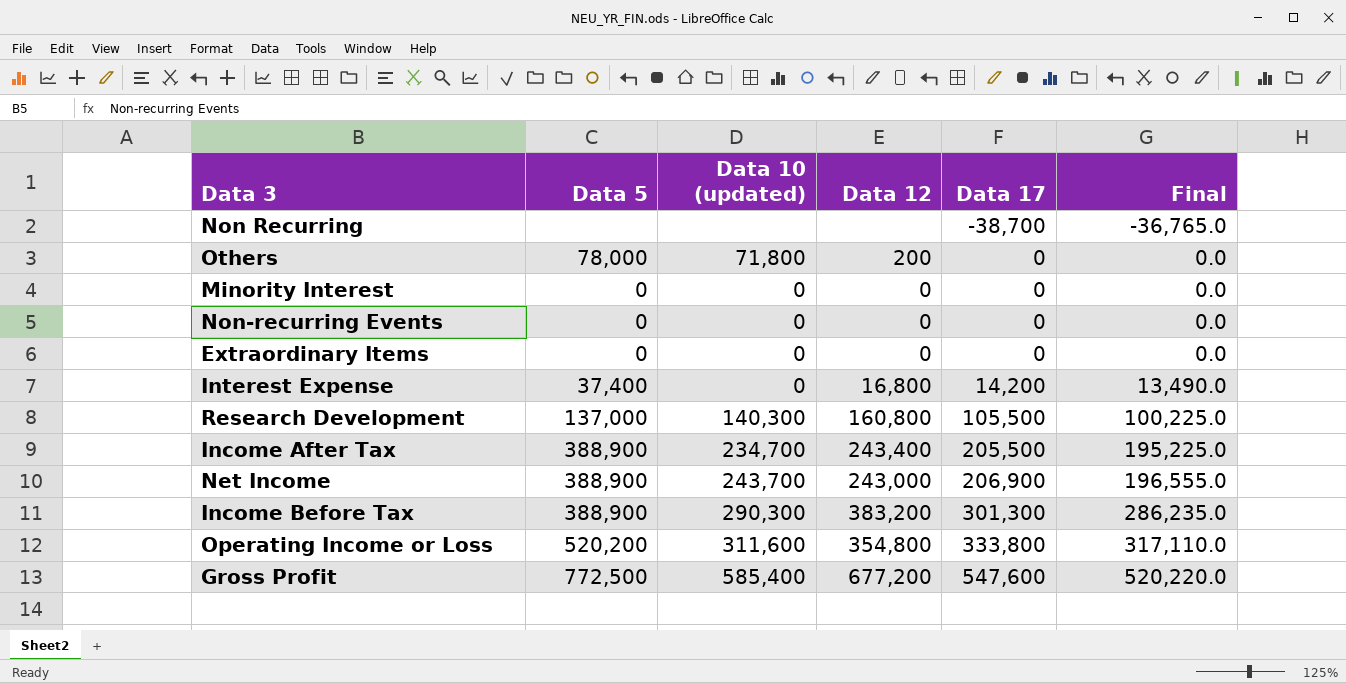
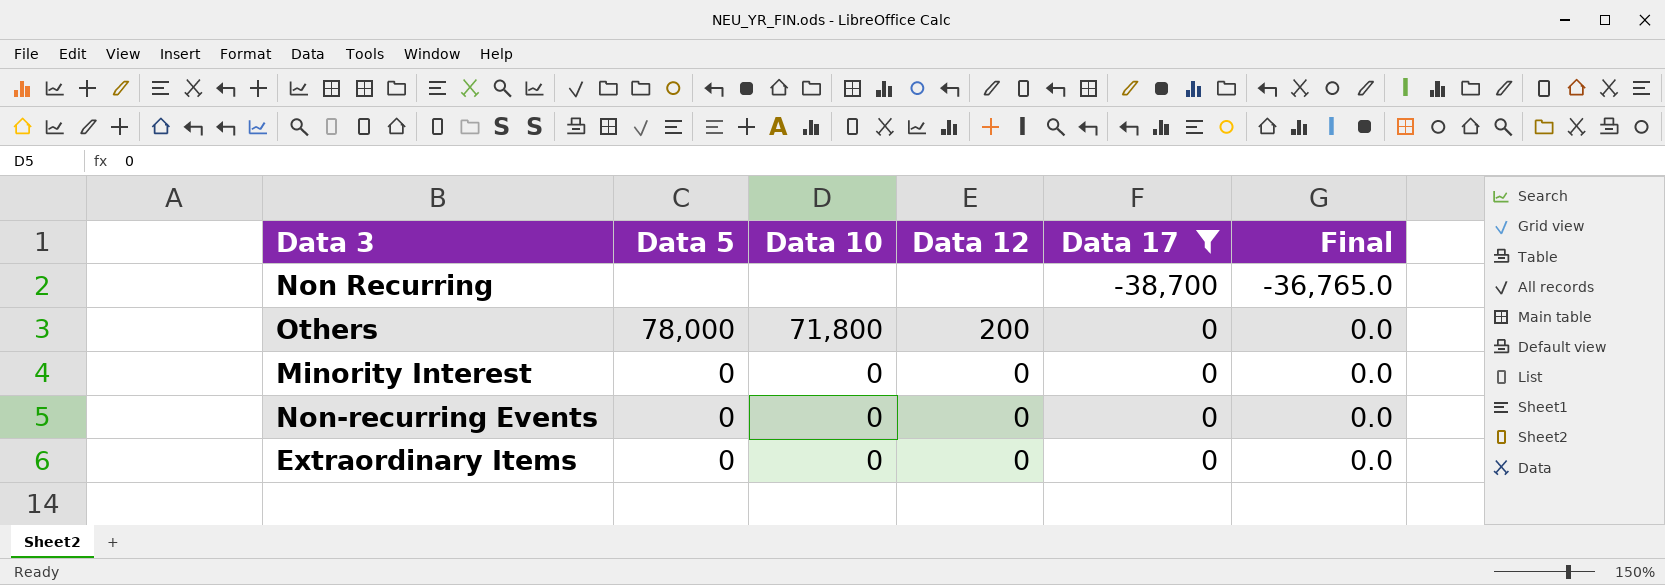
filter: none -> Data 17 <= 0
column name: Data 10 (updated) -> Data 10

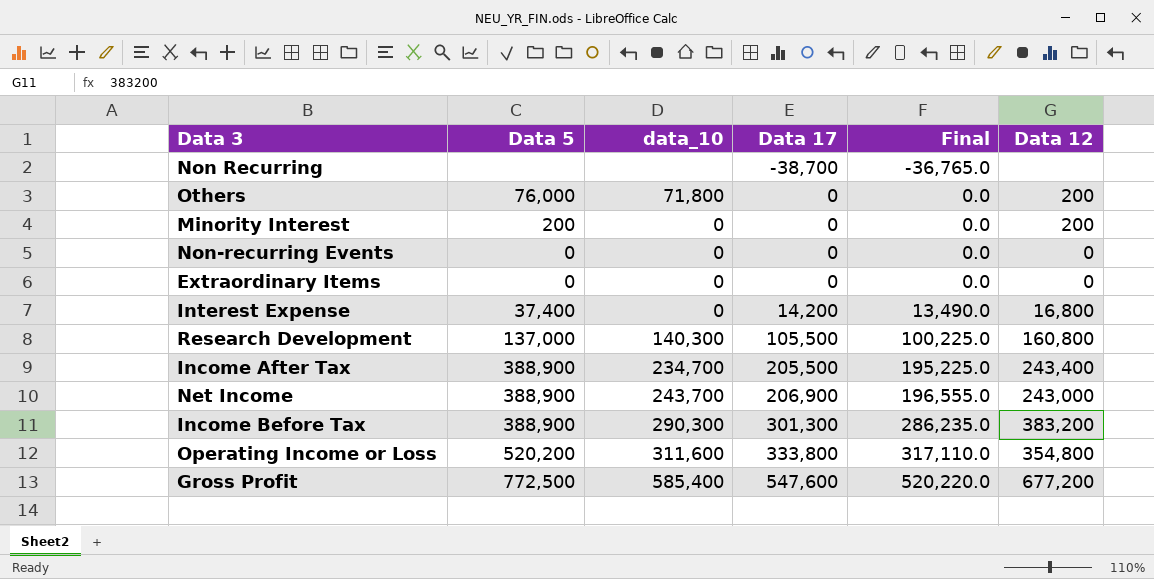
filter: Data 17 <= 0 -> none
column name: Data 10 -> data_10
column Data 12 | position: 4 -> 6
Others | Data 5: 78,000 -> 76,000
Minority Interest | Data 5: 0 -> 200
Minority Interest | Data 12: 0 -> 200

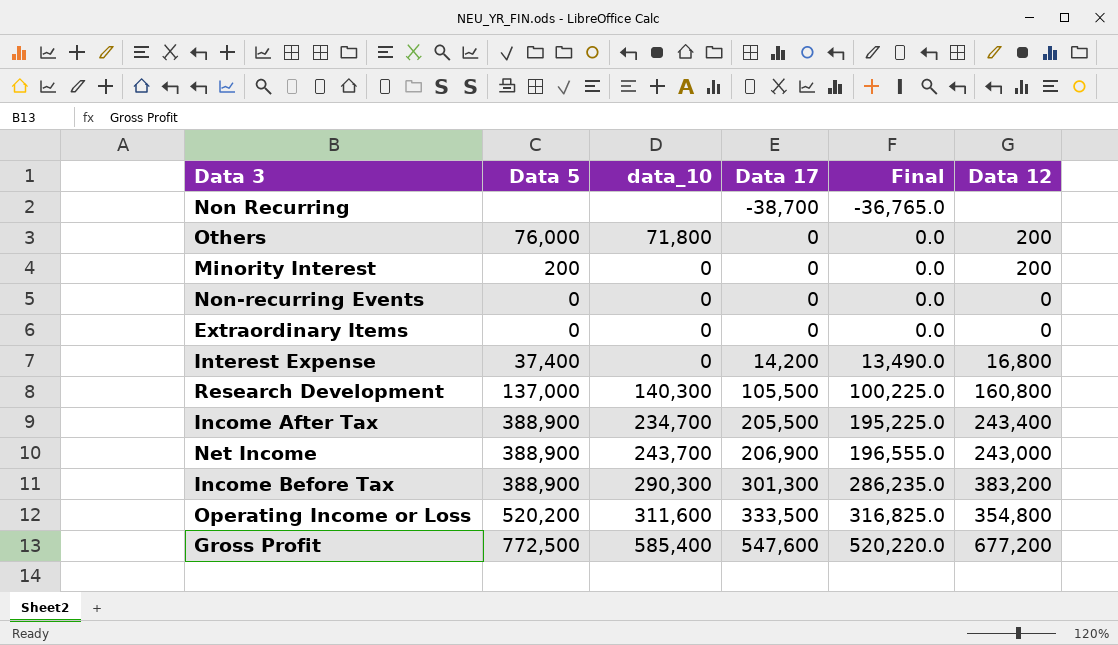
Operating Income or Loss | Data 17: 333,800 -> 333,500
Operating Income or Loss | Final: 317,110.0 -> 316,825.0

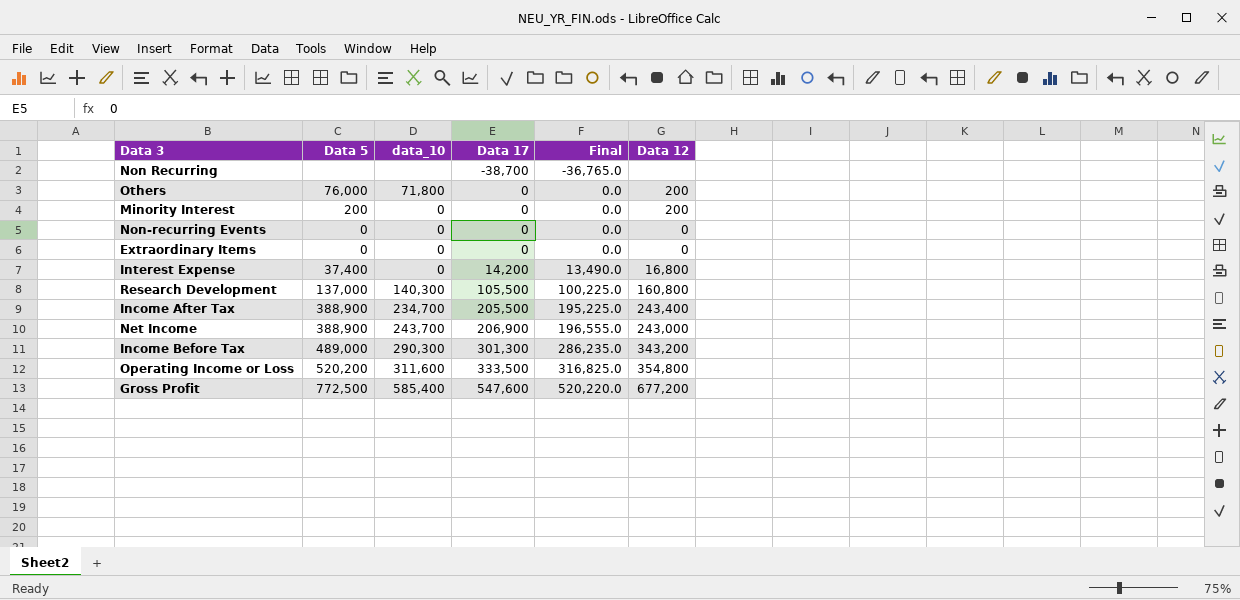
Income Before Tax | Data 5: 388,900 -> 489,000
Income Before Tax | Data 12: 383,200 -> 343,200

